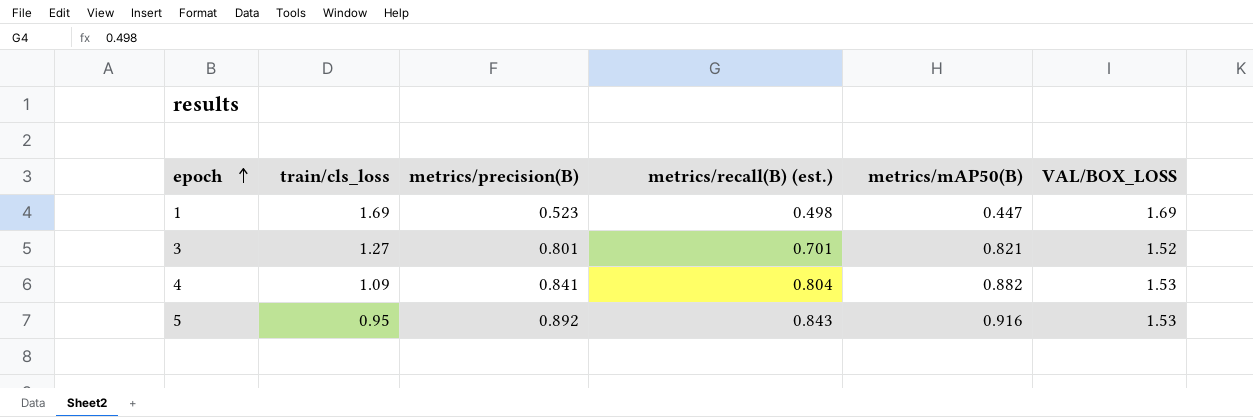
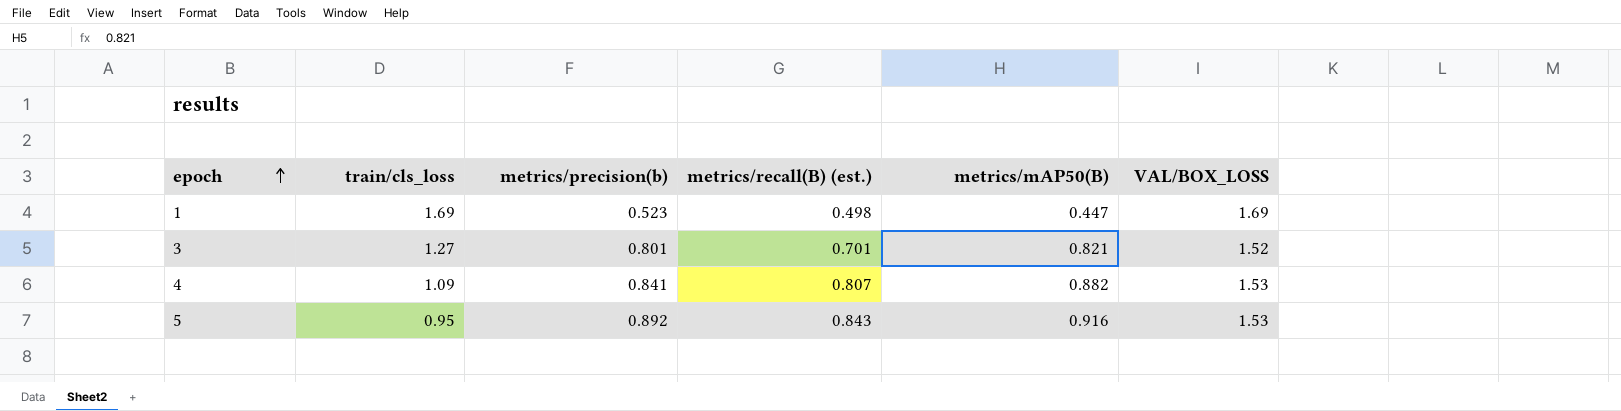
column name: metrics/precision(B) -> metrics/precision(b)
4 | metrics/recall(B) (est.): 0.804 -> 0.807

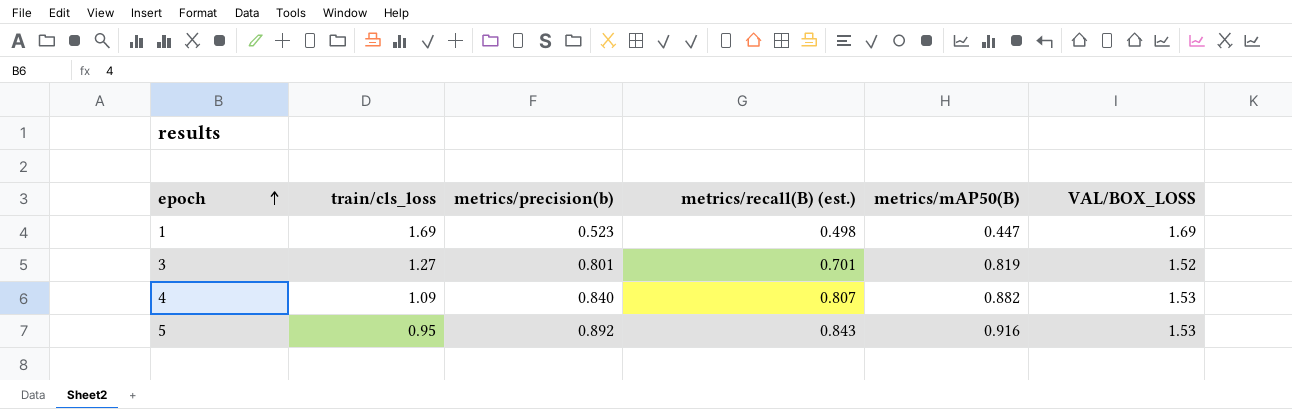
3 | metrics/mAP50(B): 0.821 -> 0.819
4 | metrics/precision(b): 0.841 -> 0.840

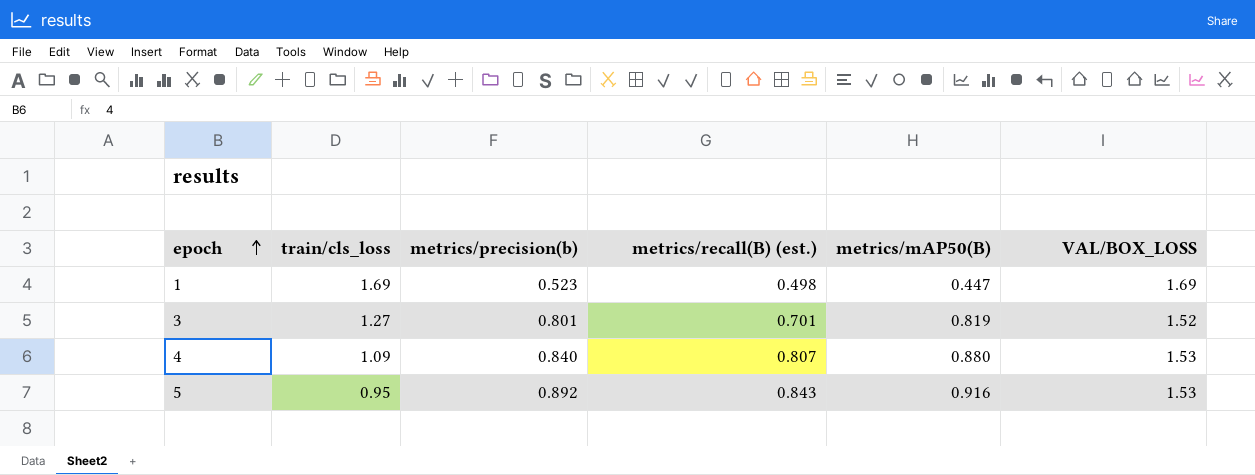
4 | metrics/mAP50(B): 0.882 -> 0.880

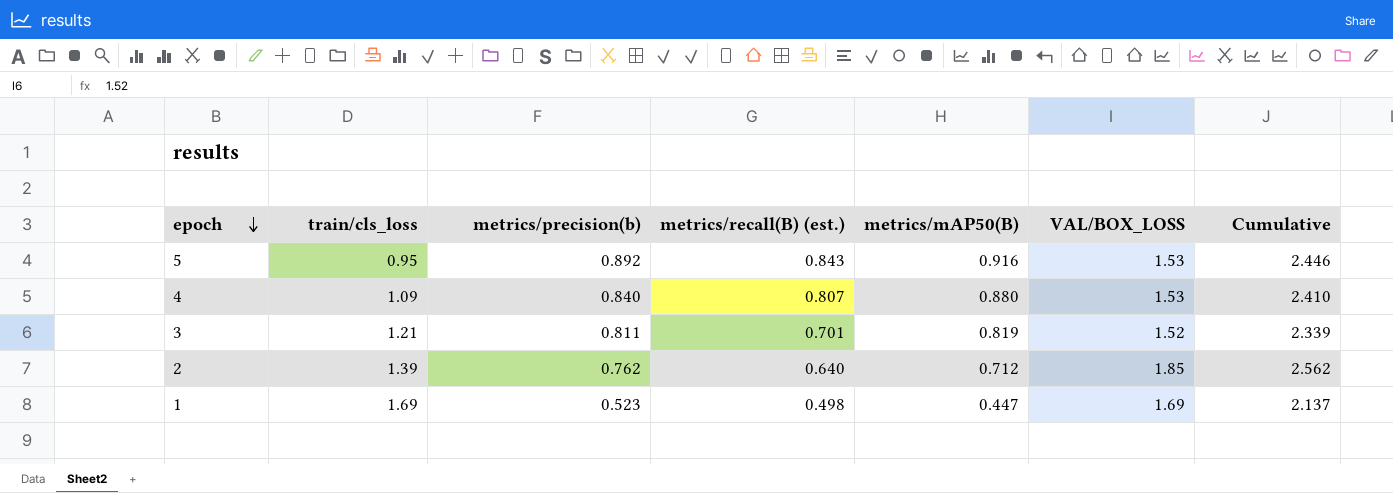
row order: epoch ascending -> epoch descending
column Cumulative | formula: none -> [metrics/mAP50(B)] + [VAL/BOX_LOSS]
3 | train/cls_loss: 1.27 -> 1.21
3 | metrics/precision(b): 0.801 -> 0.811
row 2: none -> 1.39 | 0.762 | 0.640 | 0.712 | 1.85 | 2.562

